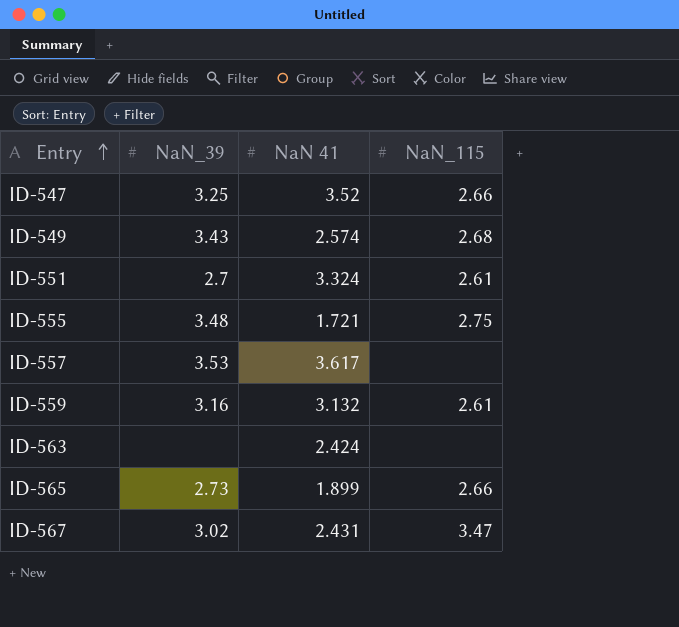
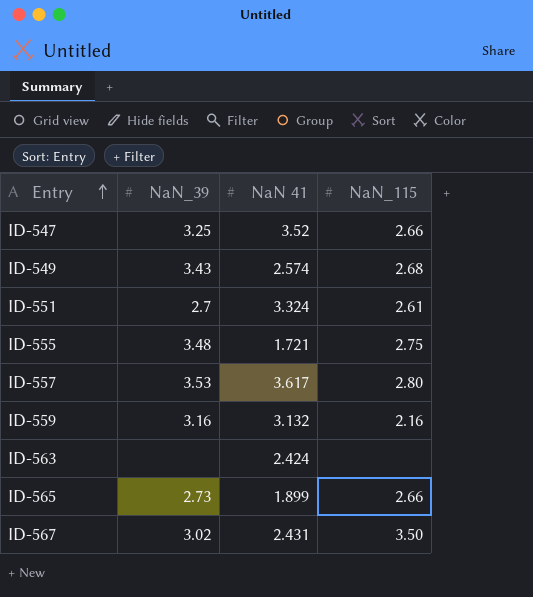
ID-557 | NaN_115: none -> 2.80
ID-559 | NaN_115: 2.61 -> 2.16
ID-567 | NaN_115: 3.47 -> 3.50

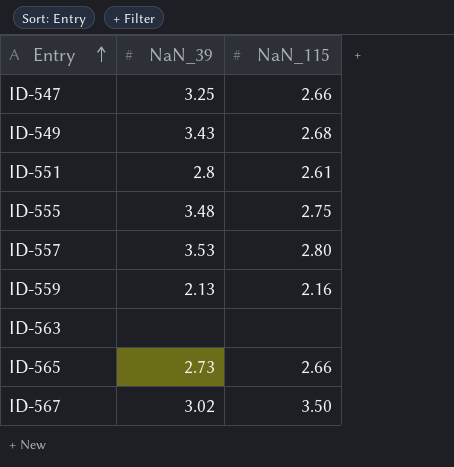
column NaN 41 | position: 3 -> none
ID-551 | NaN_39: 2.7 -> 2.8
ID-559 | NaN_39: 3.16 -> 2.13

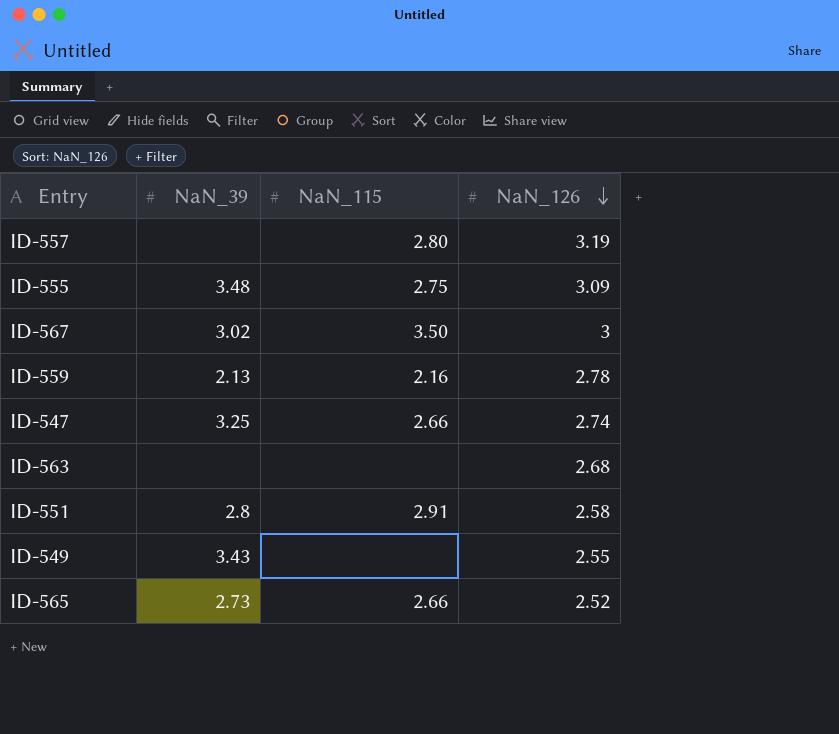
row order: Entry ascending -> NaN_126 descending
column NaN_126 | position: none -> 4
ID-557 | NaN_39: 3.53 -> none
ID-551 | NaN_115: 2.61 -> 2.91
ID-549 | NaN_115: 2.68 -> none

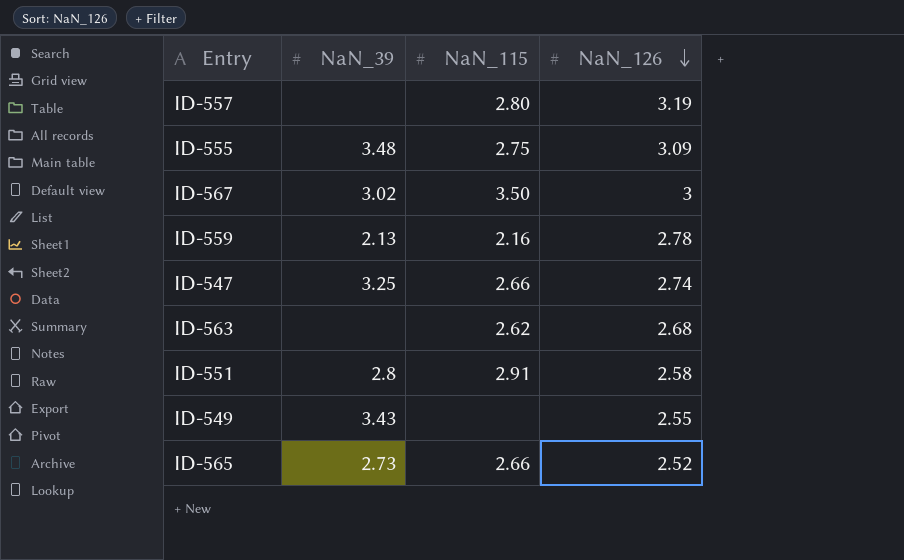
ID-563 | NaN_115: none -> 2.62

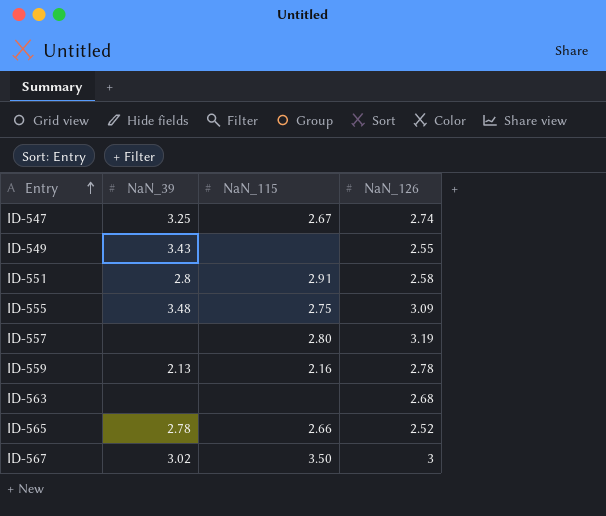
row order: NaN_126 descending -> Entry ascending
ID-547 | NaN_115: 2.66 -> 2.67
ID-563 | NaN_115: 2.62 -> none
ID-565 | NaN_39: 2.73 -> 2.78

